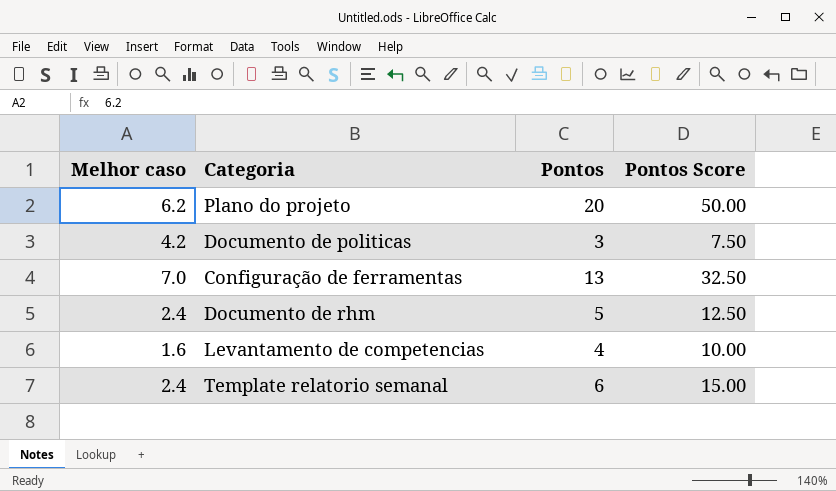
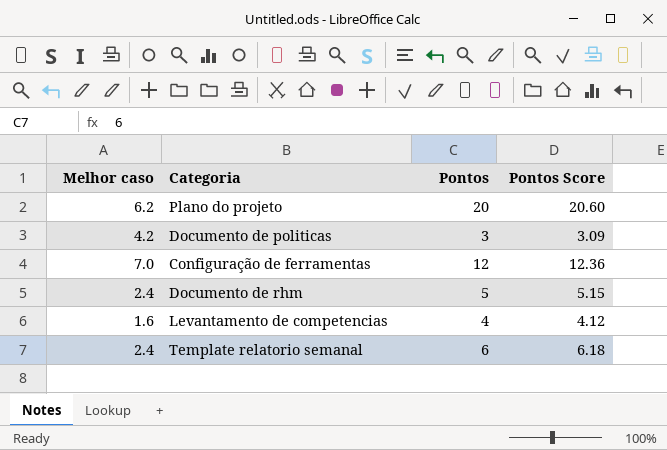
column Pontos Score | formula: [Pontos] * 2.5 -> [Pontos] * 1.03
Configuração de ferramentas | Pontos: 13 -> 12

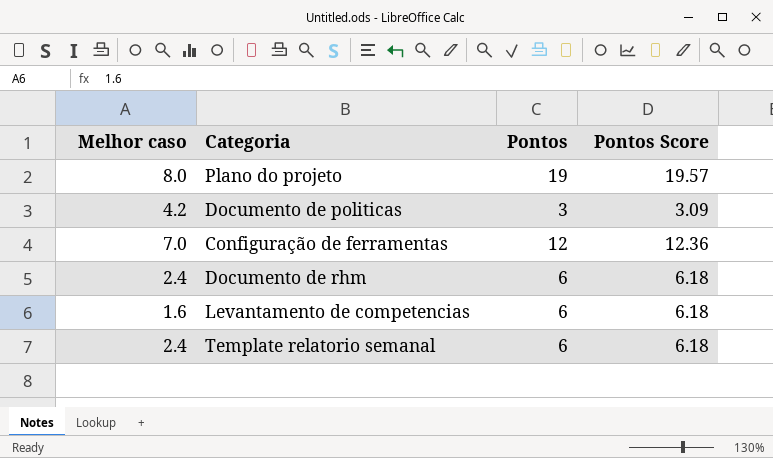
Plano do projeto | Melhor caso: 6.2 -> 8.0
Plano do projeto | Pontos: 20 -> 19
Plano do projeto | Pontos Score: 20.60 -> 19.57
Documento de rhm | Pontos: 5 -> 6
Documento de rhm | Pontos Score: 5.15 -> 6.18
Levantamento de competencias | Pontos: 4 -> 6
Levantamento de competencias | Pontos Score: 4.12 -> 6.18

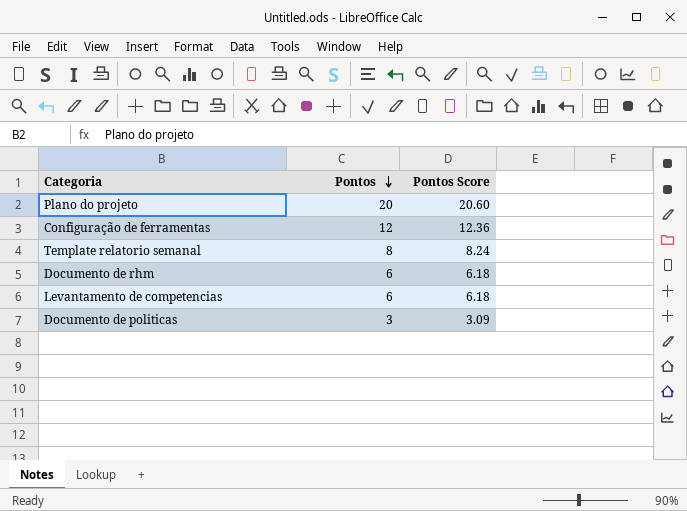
row order: none -> Pontos descending
column Melhor caso | position: 1 -> none
Plano do projeto | Pontos: 19 -> 20
Plano do projeto | Pontos Score: 19.57 -> 20.60
Template relatorio semanal | Pontos: 6 -> 8
Template relatorio semanal | Pontos Score: 6.18 -> 8.24

